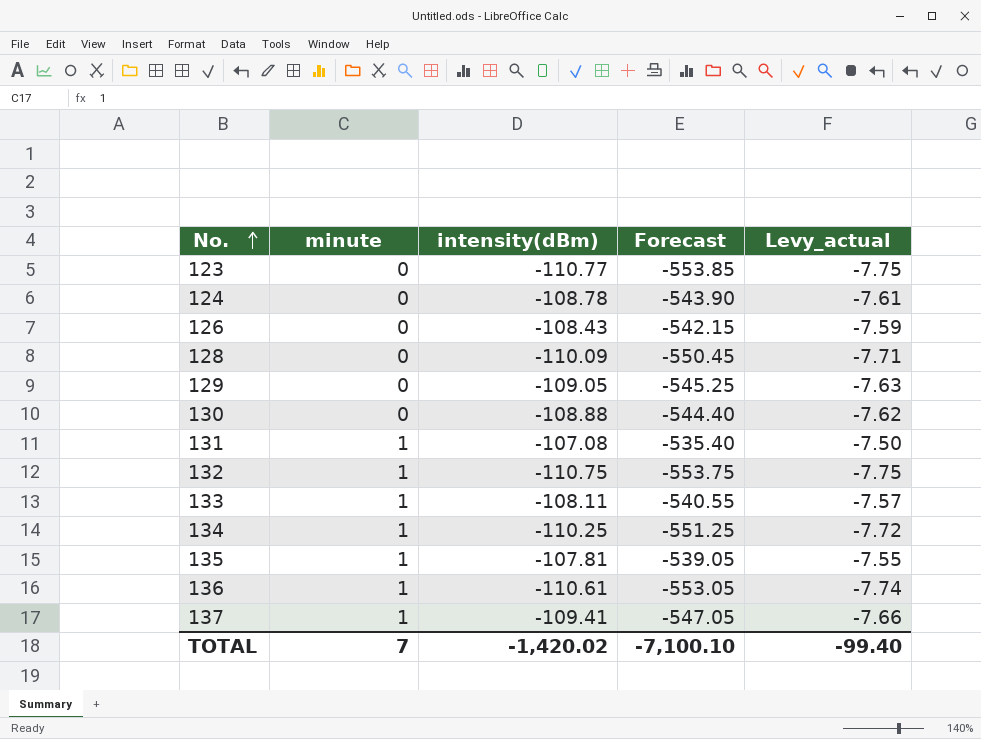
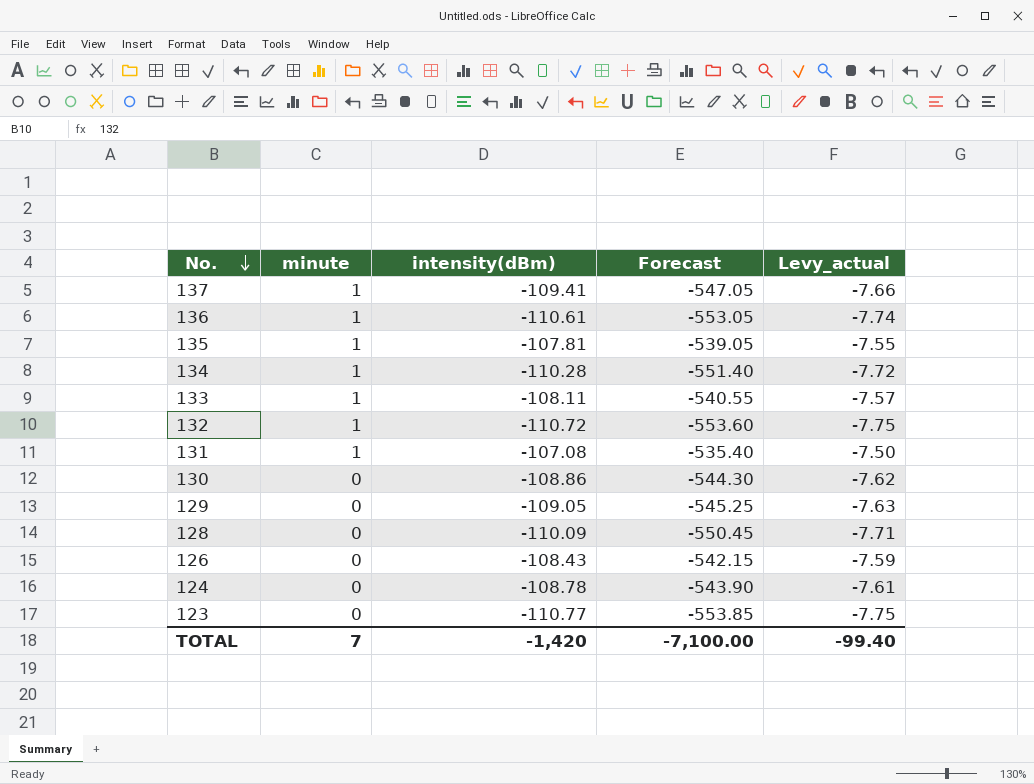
row order: No. ascending -> No. descending
134 | intensity(dBm): -110.25 -> -110.28
134 | Forecast: -551.25 -> -551.40
132 | intensity(dBm): -110.75 -> -110.72
132 | Forecast: -553.75 -> -553.60
130 | intensity(dBm): -108.88 -> -108.86
130 | Forecast: -544.40 -> -544.30
TOTAL | intensity(dBm): -1,420.02 -> -1,420
TOTAL | Forecast: -7,100.10 -> -7,100.00

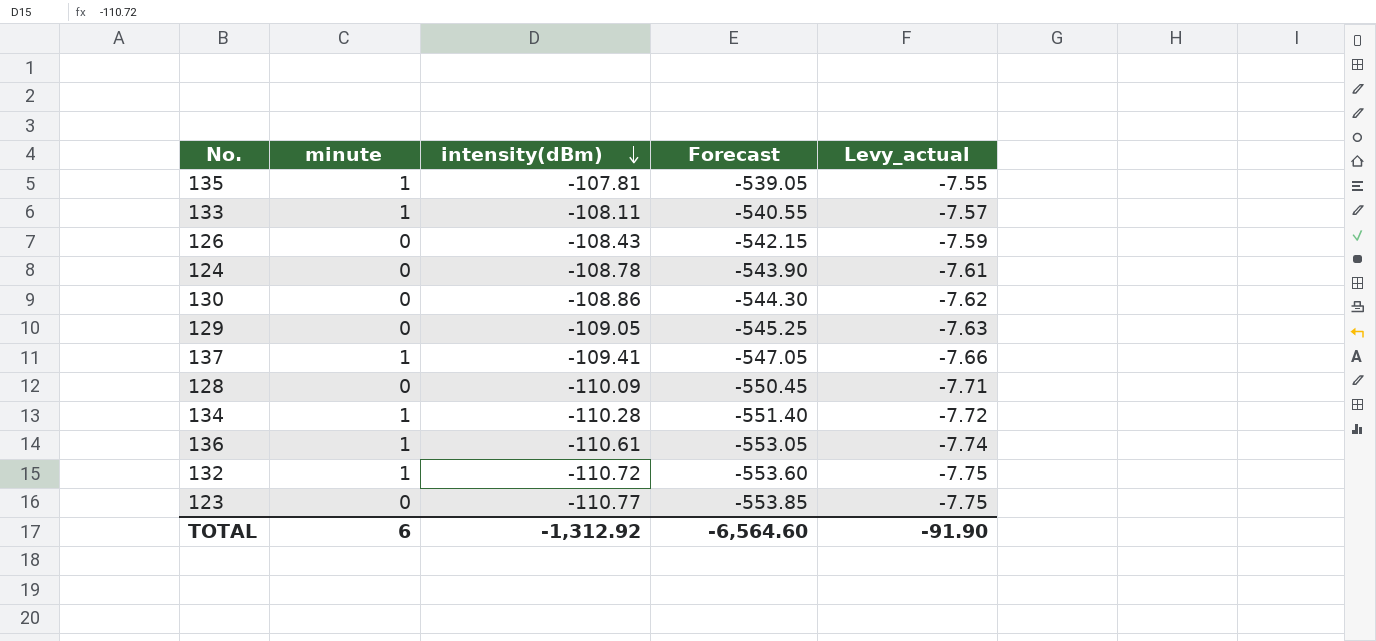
row order: No. descending -> intensity(dBm) descending
row 131: 1 | -107.08 | -535.40 | -7.50 -> none
TOTAL | minute: 7 -> 6
TOTAL | intensity(dBm): -1,420 -> -1,312.92
TOTAL | Forecast: -7,100.00 -> -6,564.60
TOTAL | Levy_actual: -99.40 -> -91.90

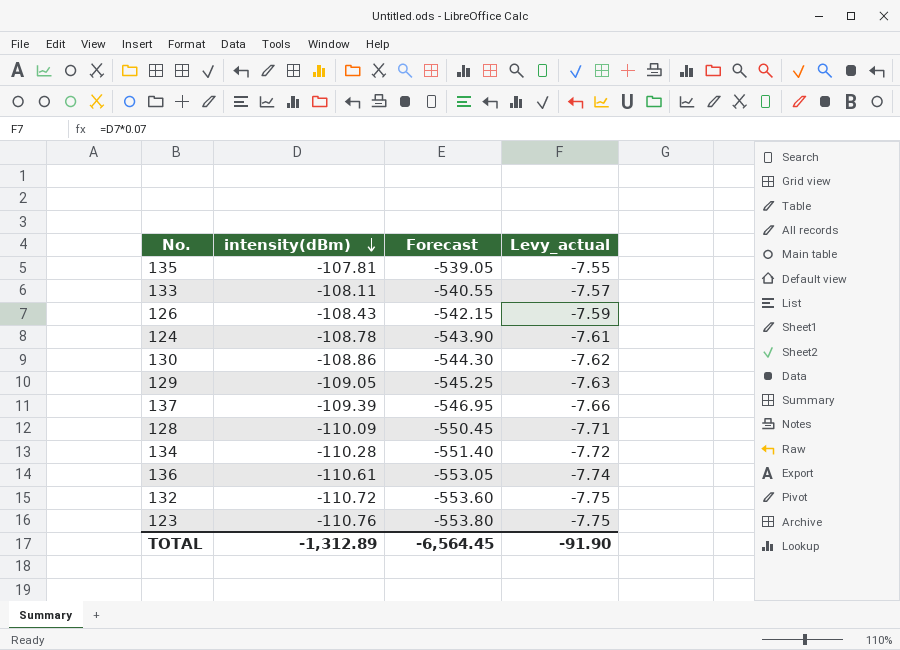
column minute | position: 2 -> none
137 | intensity(dBm): -109.41 -> -109.39
137 | Forecast: -547.05 -> -546.95
123 | intensity(dBm): -110.77 -> -110.76
123 | Forecast: -553.85 -> -553.80
TOTAL | intensity(dBm): -1,312.92 -> -1,312.89
TOTAL | Forecast: -6,564.60 -> -6,564.45

